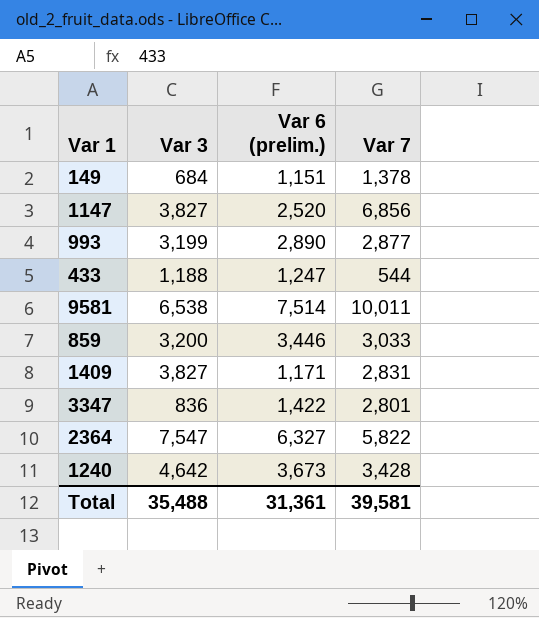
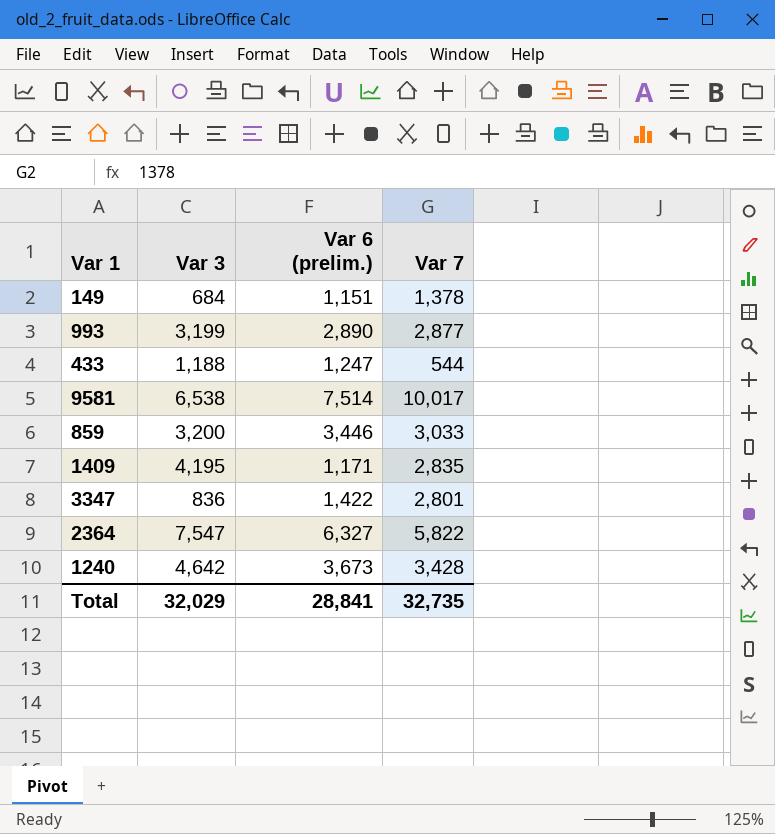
row 1147: 3,827 | 2,520 | 6,856 -> none
9581 | Var 7: 10,011 -> 10,017
1409 | Var 3: 3,827 -> 4,195
1409 | Var 7: 2,831 -> 2,835
Total | Var 3: 35,488 -> 32,029
Total | Var 6 (prelim.): 31,361 -> 28,841
Total | Var 7: 39,581 -> 32,735

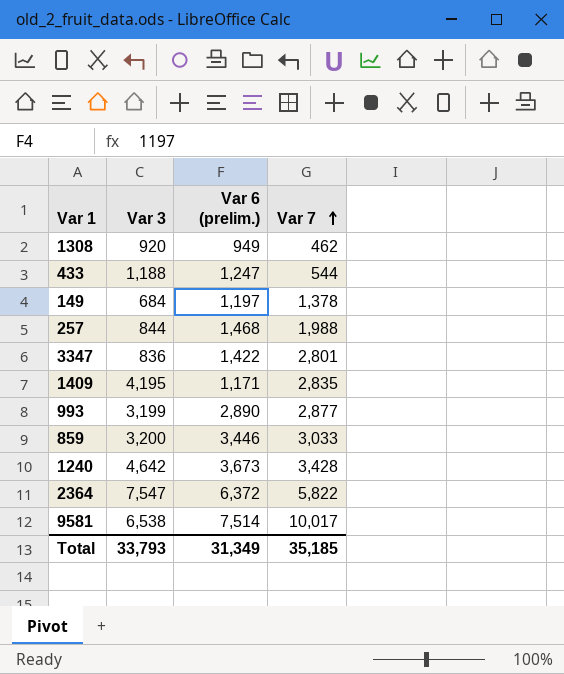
row order: none -> Var 7 ascending
row 1308: none -> 920 | 949 | 462
149 | Var 6 (prelim.): 1,151 -> 1,197
row 257: none -> 844 | 1,468 | 1,988
2364 | Var 6 (prelim.): 6,327 -> 6,372
Total | Var 3: 32,029 -> 33,793
Total | Var 6 (prelim.): 28,841 -> 31,349
Total | Var 7: 32,735 -> 35,185

